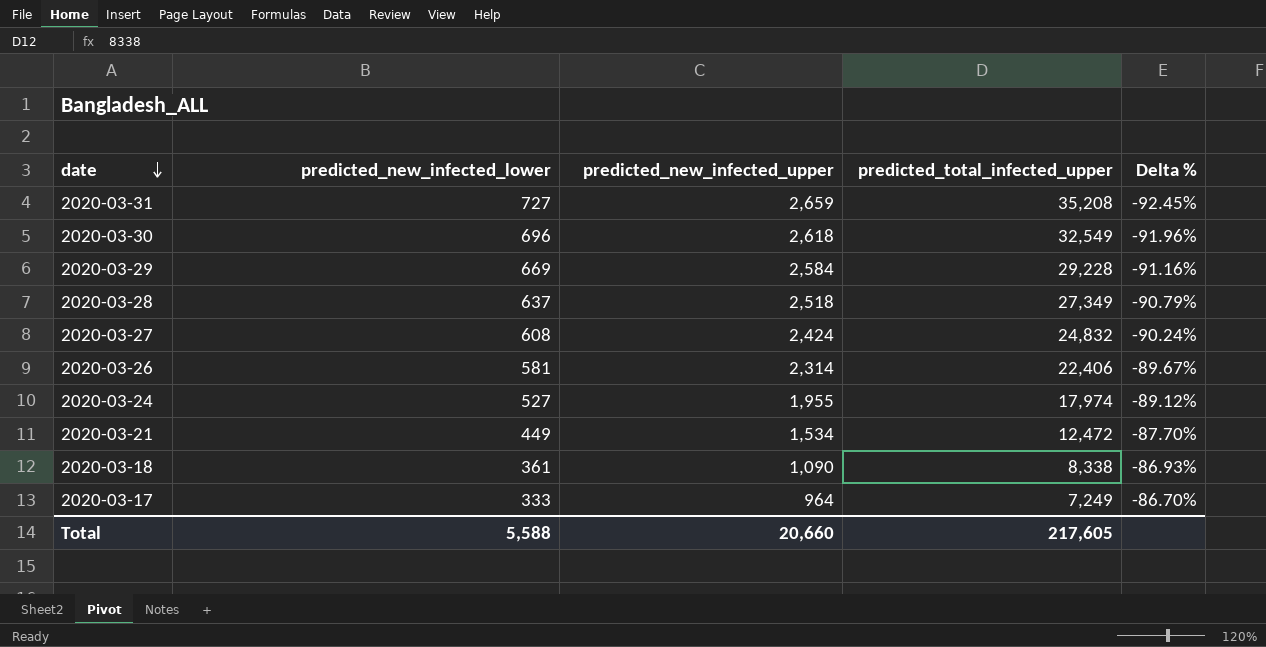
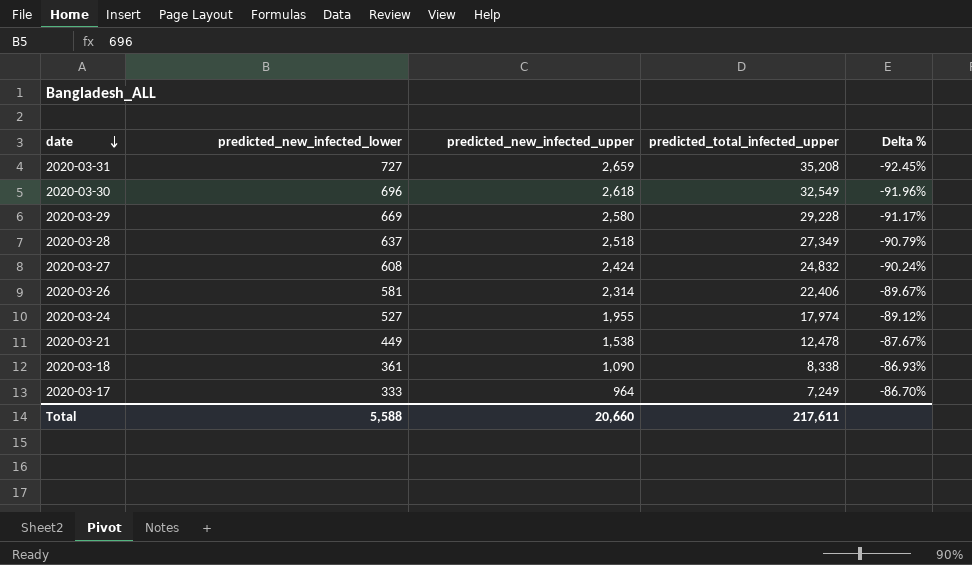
2020-03-29 | predicted_new_infected_upper: 2,584 -> 2,580
2020-03-29 | Delta %: -91.16% -> -91.17%
2020-03-21 | predicted_new_infected_upper: 1,534 -> 1,538
2020-03-21 | predicted_total_infected_upper: 12,472 -> 12,478
2020-03-21 | Delta %: -87.70% -> -87.67%
Total | predicted_total_infected_upper: 217,605 -> 217,611

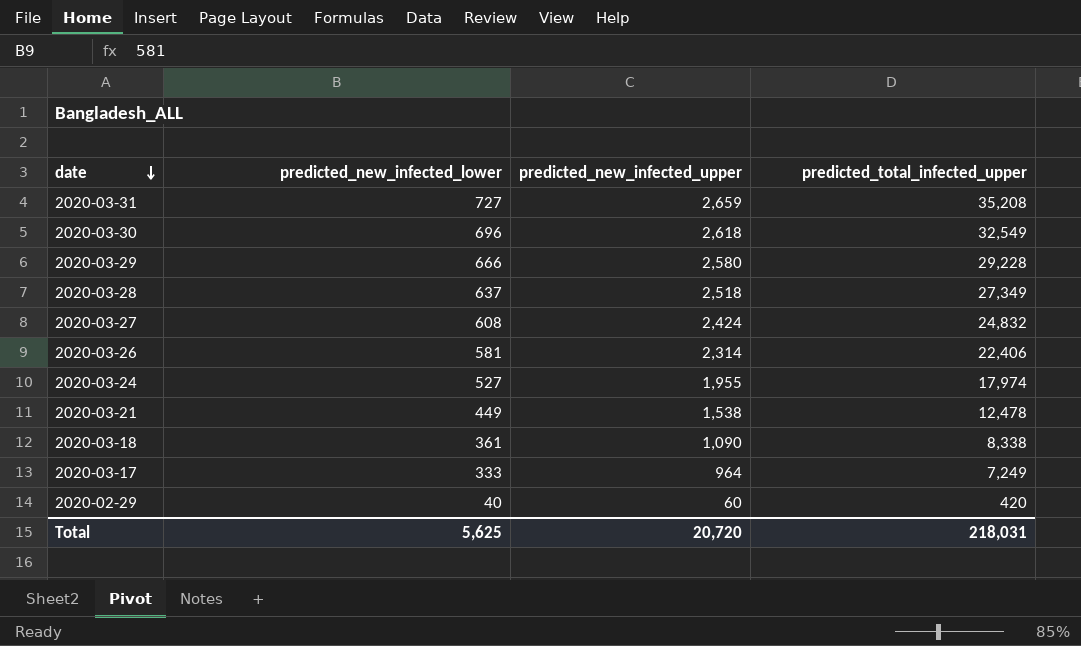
column Delta % | formula: ([predicted_new_infected_upper] - [predicted_total_infected_upper]) / [predicted_total_infected_upper] -> none
2020-03-29 | predicted_new_infected_lower: 669 -> 666
row 2020-02-29: none -> 40 | 60 | 420
Total | predicted_new_infected_lower: 5,588 -> 5,625
Total | predicted_new_infected_upper: 20,660 -> 20,720
Total | predicted_total_infected_upper: 217,611 -> 218,031

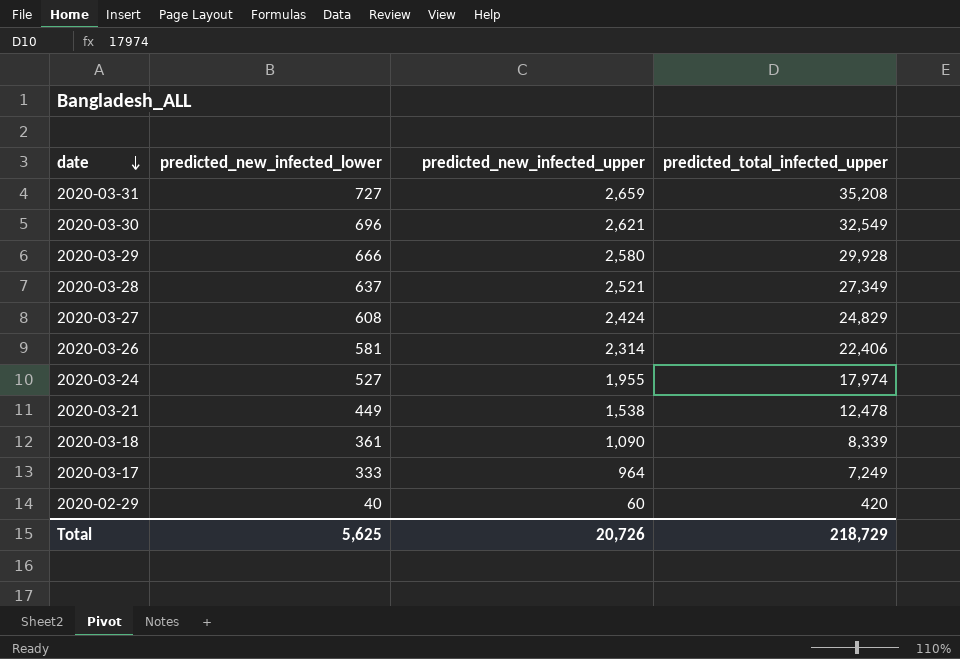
2020-03-30 | predicted_new_infected_upper: 2,618 -> 2,621
2020-03-29 | predicted_total_infected_upper: 29,228 -> 29,928
2020-03-28 | predicted_new_infected_upper: 2,518 -> 2,521
2020-03-27 | predicted_total_infected_upper: 24,832 -> 24,829
2020-03-18 | predicted_total_infected_upper: 8,338 -> 8,339
Total | predicted_new_infected_upper: 20,720 -> 20,726
Total | predicted_total_infected_upper: 218,031 -> 218,729

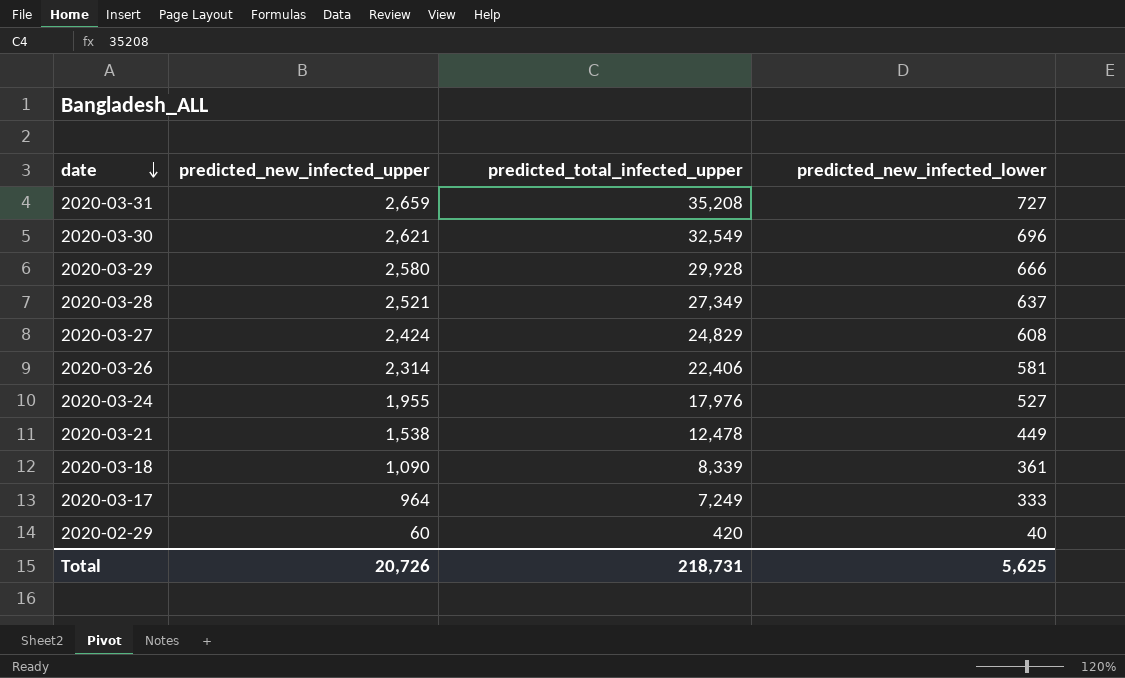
column predicted_new_infected_lower | position: 2 -> 4
2020-03-24 | predicted_total_infected_upper: 17,974 -> 17,976
Total | predicted_total_infected_upper: 218,729 -> 218,731

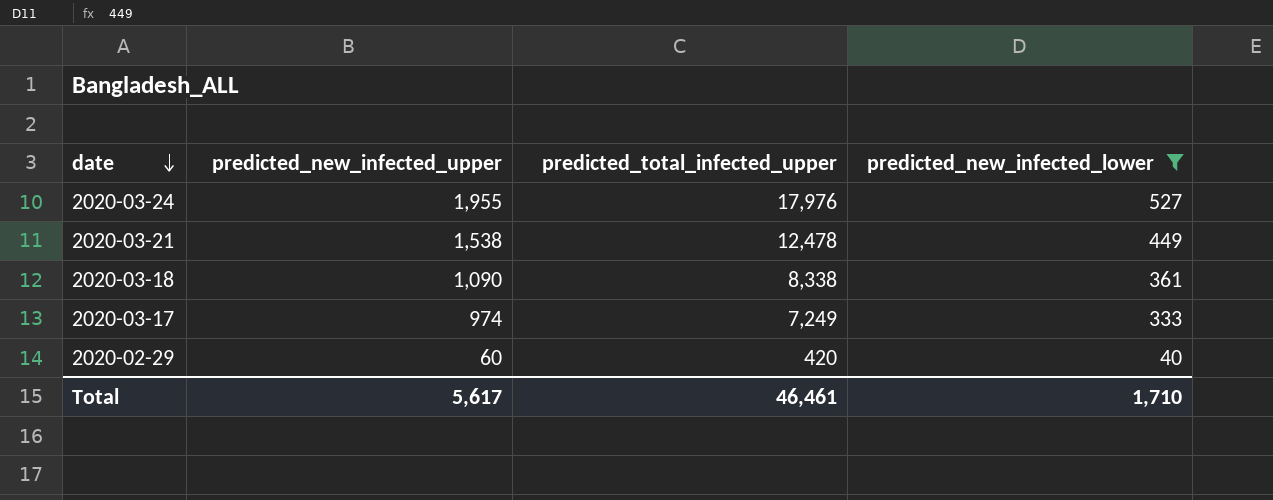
filter: none -> predicted_new_infected_lower <= 527
2020-03-18 | predicted_total_infected_upper: 8,339 -> 8,338
2020-03-17 | predicted_new_infected_upper: 964 -> 974
Total | predicted_new_infected_upper: 20,726 -> 5,617
Total | predicted_total_infected_upper: 218,731 -> 46,461
Total | predicted_new_infected_lower: 5,625 -> 1,710

